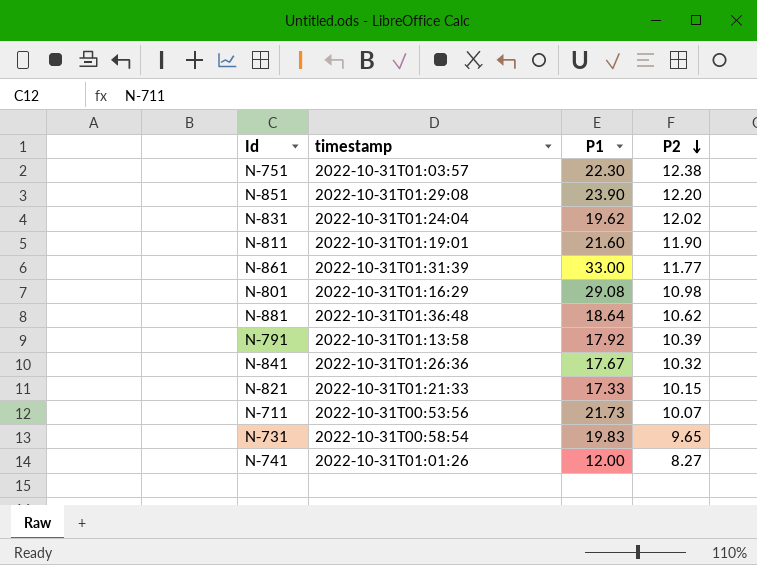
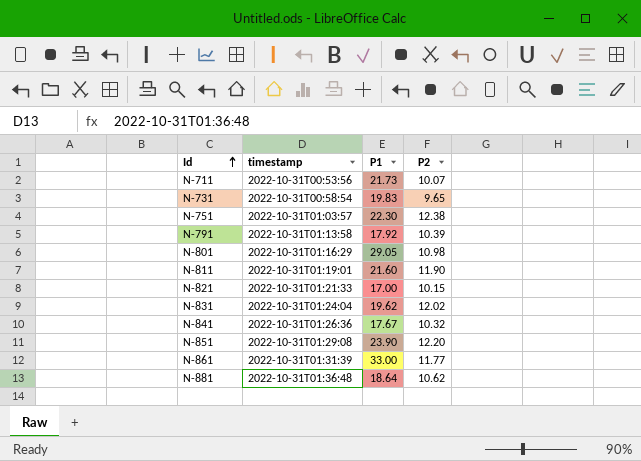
row order: P2 descending -> Id ascending
row N-741: 2022-10-31T01:01:26 | 12.00 | 8.27 -> none
N-801 | P1: 29.08 -> 29.05
N-821 | P1: 17.33 -> 17.00

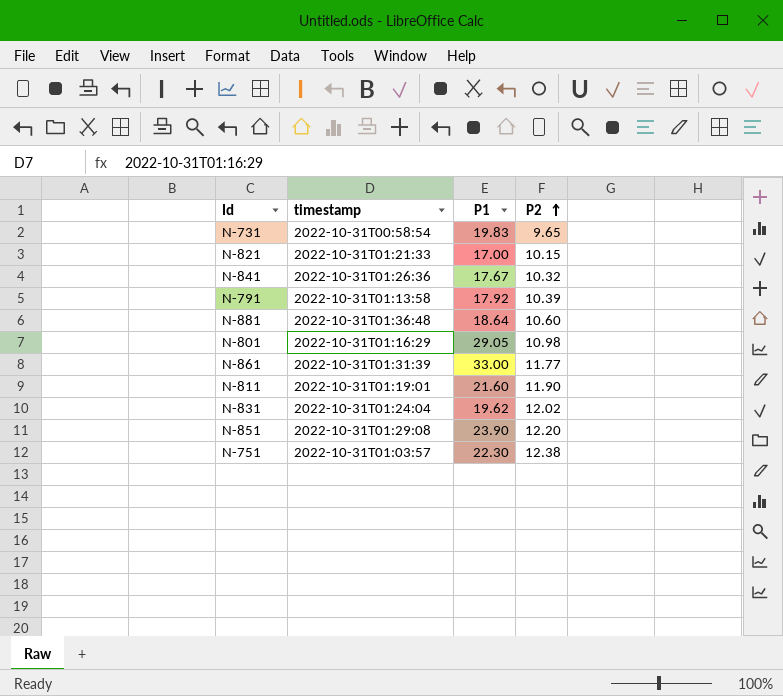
row order: Id ascending -> P2 ascending
row N-711: 2022-10-31T00:53:56 | 21.73 | 10.07 -> none
N-881 | P2: 10.62 -> 10.60

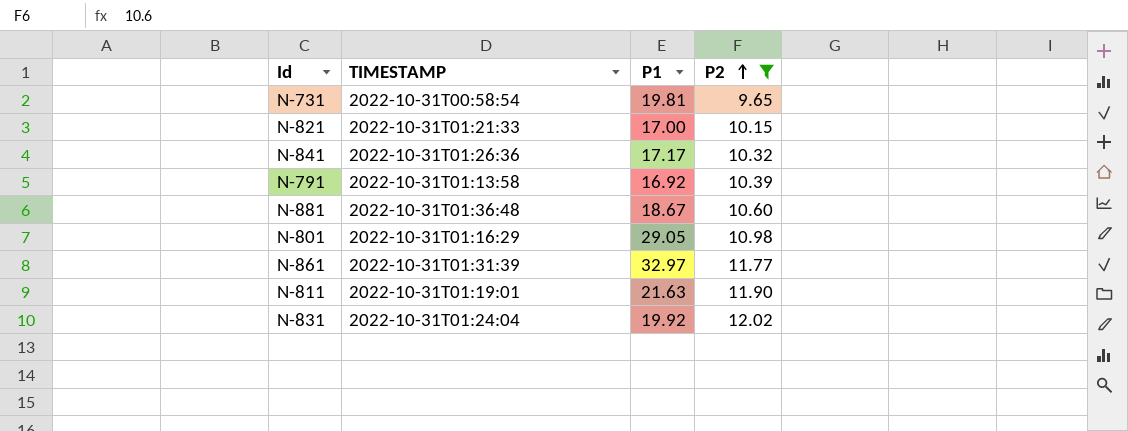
filter: none -> P2 <= 12.02
column name: timestamp -> TIMESTAMP
N-731 | P1: 19.83 -> 19.81
N-841 | P1: 17.67 -> 17.17
N-791 | P1: 17.92 -> 16.92
N-881 | P1: 18.64 -> 18.67
N-861 | P1: 33.00 -> 32.97
N-811 | P1: 21.60 -> 21.63
N-831 | P1: 19.62 -> 19.92

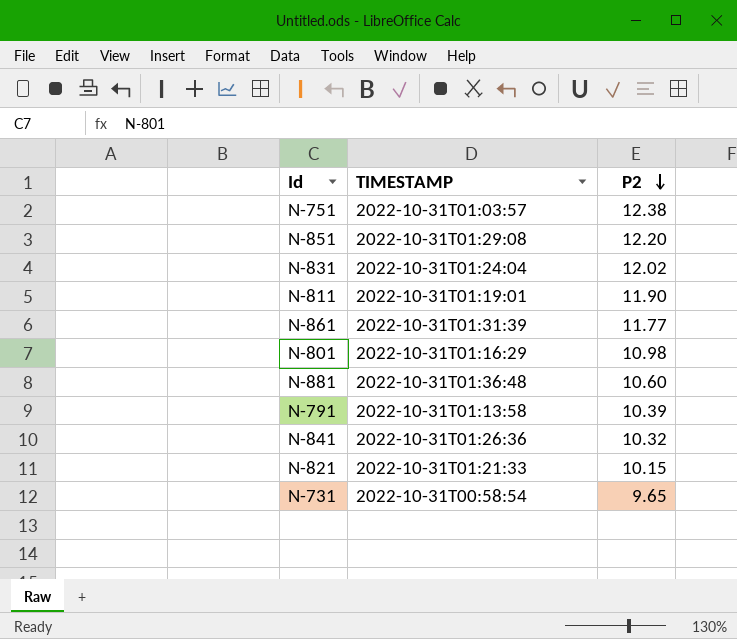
filter: P2 <= 12.02 -> none
row order: P2 ascending -> P2 descending
column P1 | position: 3 -> none

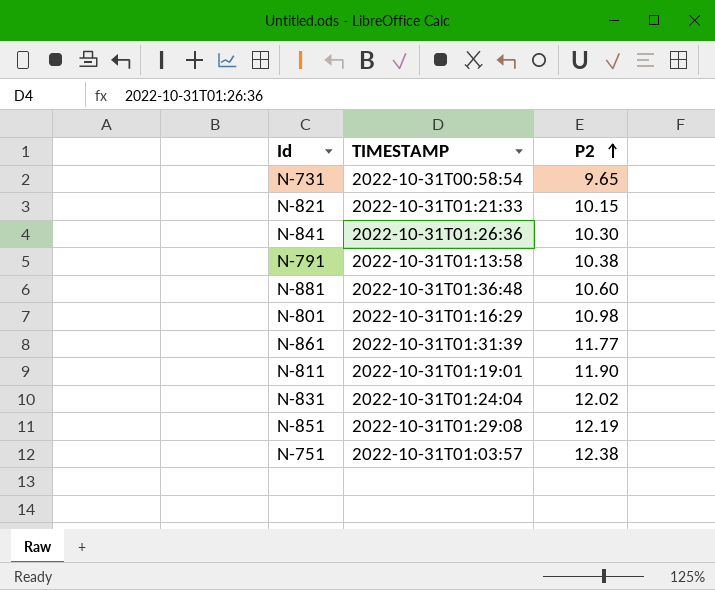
row order: P2 descending -> P2 ascending
N-841 | P2: 10.32 -> 10.30
N-791 | P2: 10.39 -> 10.38
N-851 | P2: 12.20 -> 12.19

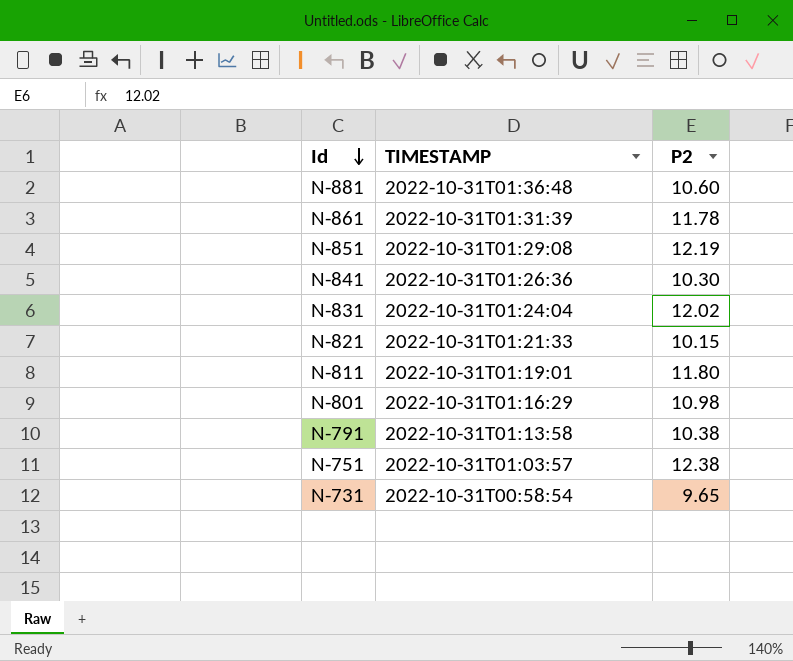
row order: P2 ascending -> Id descending
N-861 | P2: 11.77 -> 11.78
N-811 | P2: 11.90 -> 11.80

